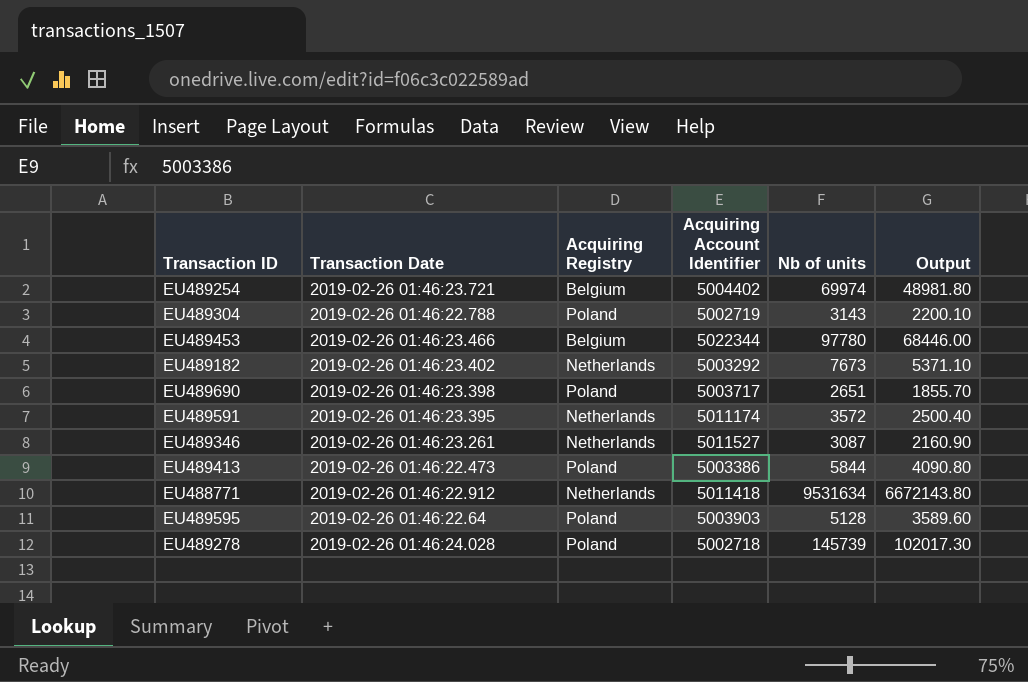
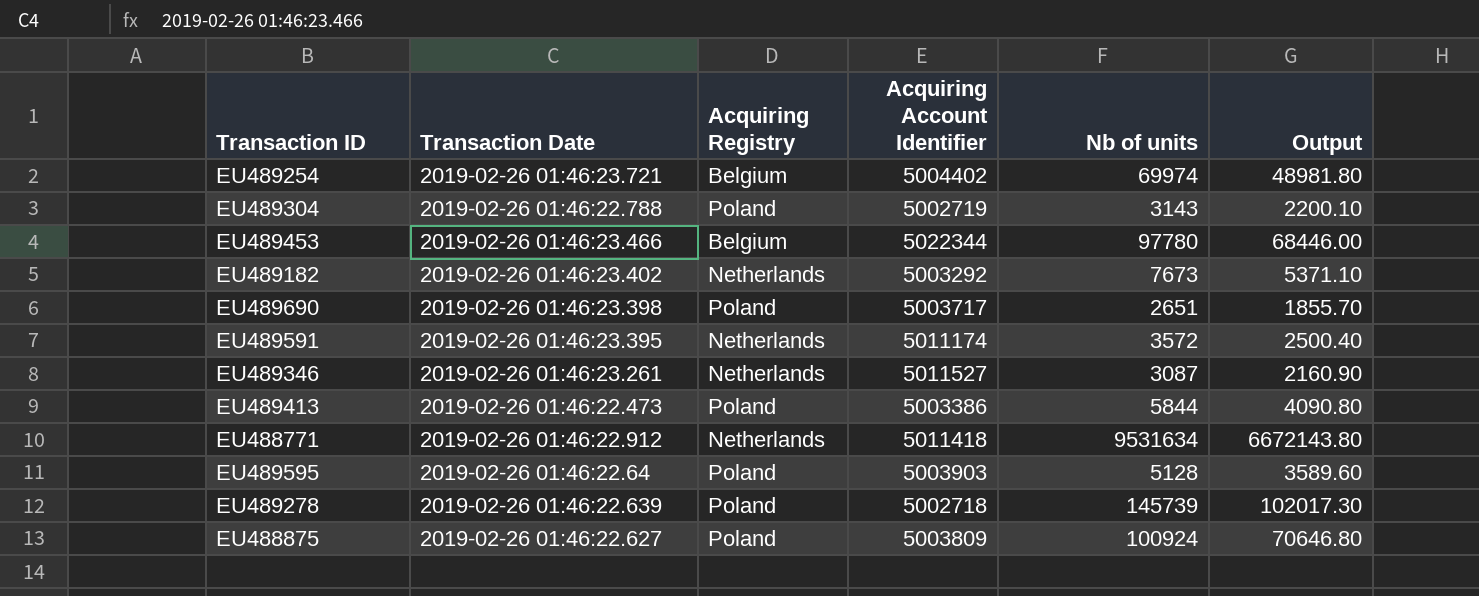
EU489278 | Transaction Date: 2019-02-26 01:46:24.028 -> 2019-02-26 01:46:22.639
row EU488875: none -> 2019-02-26 01:46:22.627 | Poland | 5003809 | 100924 | 70646.80

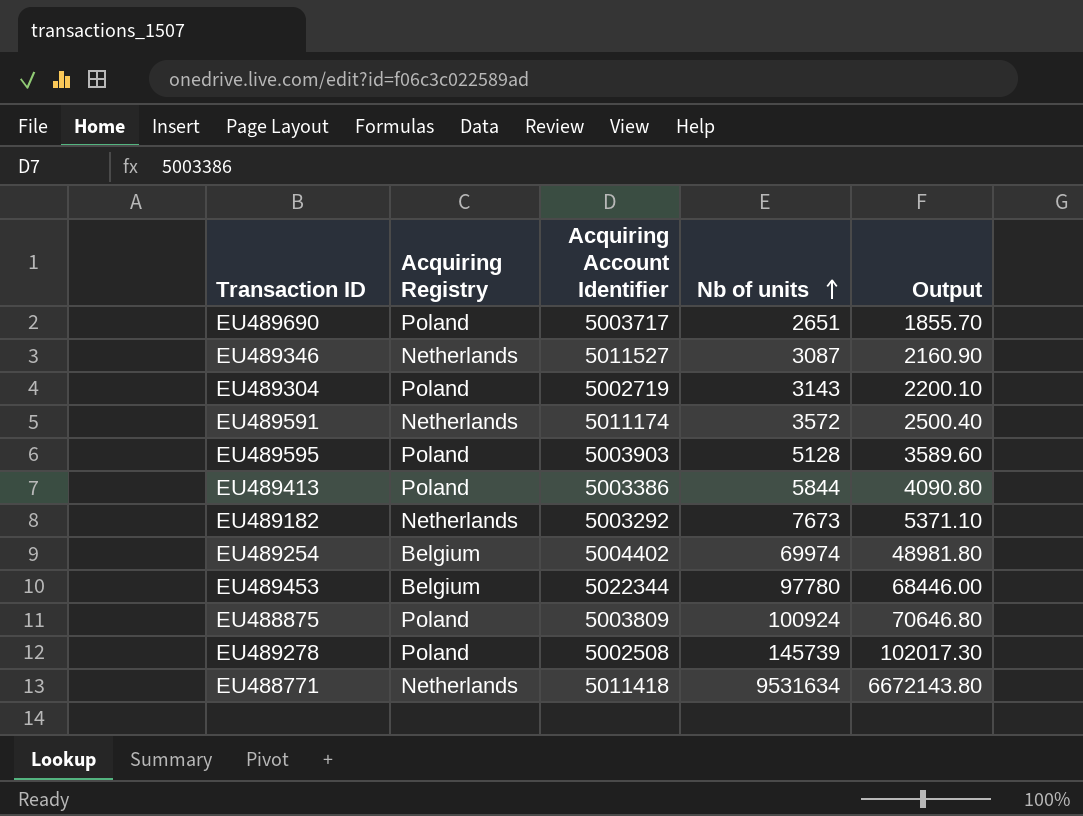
row order: none -> Nb of units ascending
column Transaction Date | position: 2 -> none
EU489278 | Acquiring Account Identifier: 5002718 -> 5002508

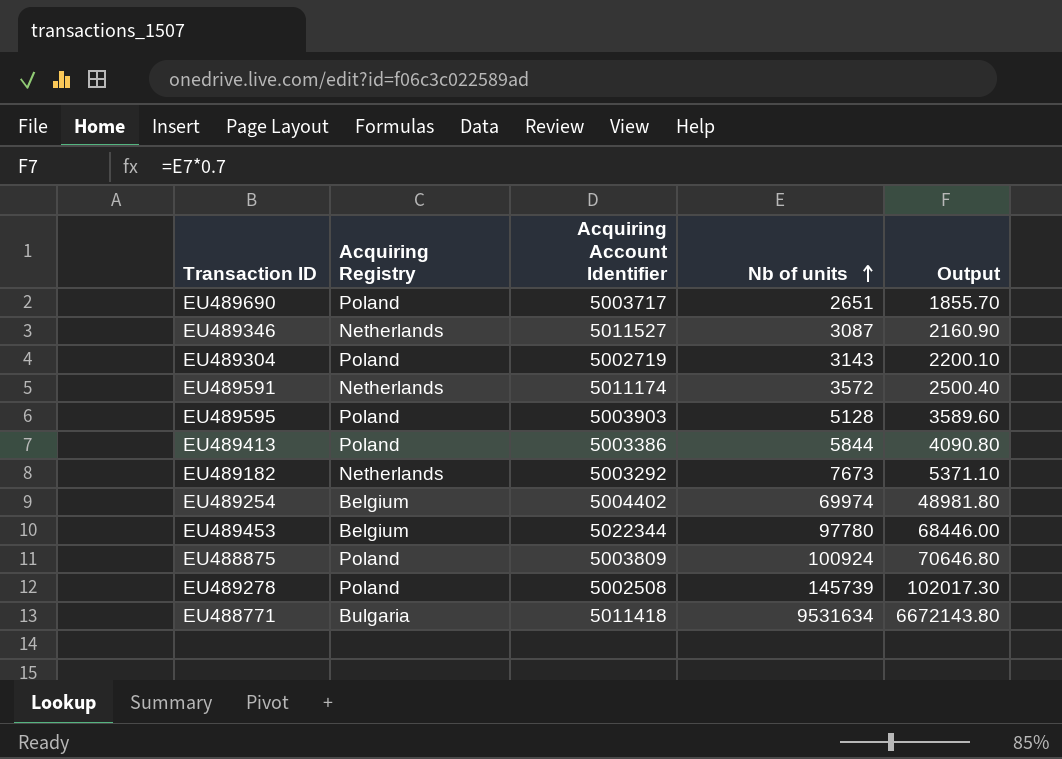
EU488771 | Acquiring Registry: Netherlands -> Bulgaria

